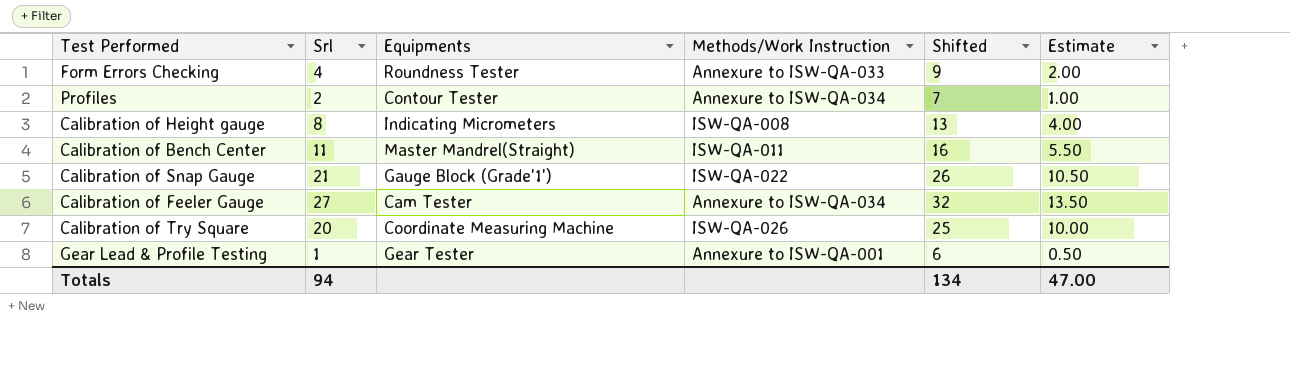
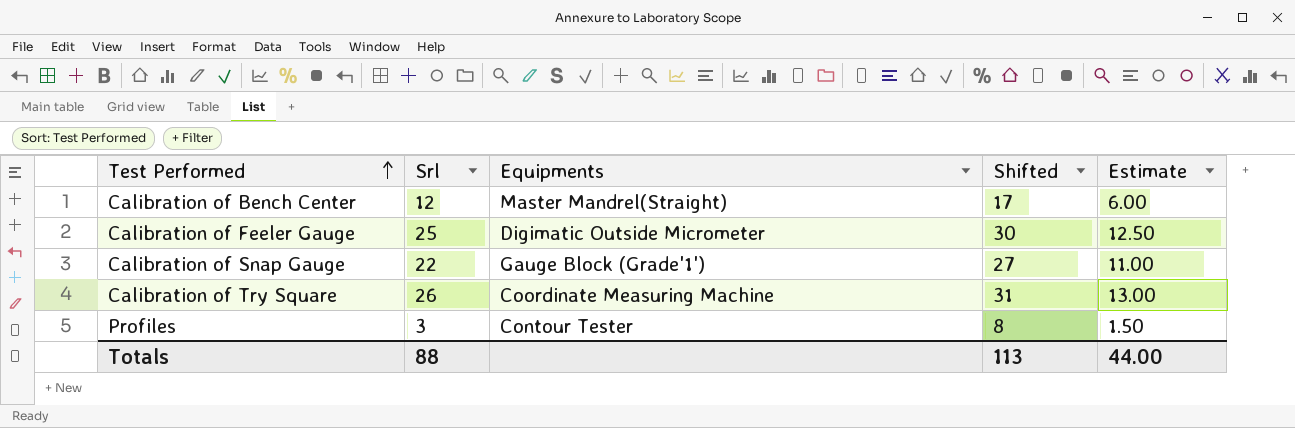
row order: none -> Test Performed ascending
column Methods/Work Instruction | position: 4 -> none
row Form Errors Checking: 4 | Roundness Tester | Annexure to ISW-QA-033 | 9 | 2.00 -> none
row Calibration of Height gauge: 8 | Indicating Micrometers | ISW-QA-008 | 13 | 4.00 -> none
row Gear Lead & Profile Testing: 1 | Gear Tester | Annexure to ISW-QA-001 | 6 | 0.50 -> none
Calibration of Bench Center | Srl: 11 -> 12
Calibration of Bench Center | Shifted: 16 -> 17
Calibration of Bench Center | Estimate: 5.50 -> 6.00
Calibration of Feeler Gauge | Srl: 27 -> 25
Calibration of Feeler Gauge | Equipments: Cam Tester -> Digimatic Outside Micrometer
Calibration of Feeler Gauge | Shifted: 32 -> 30
Calibration of Feeler Gauge | Estimate: 13.50 -> 12.50
Calibration of Snap Gauge | Srl: 21 -> 22
Calibration of Snap Gauge | Shifted: 26 -> 27
Calibration of Snap Gauge | Estimate: 10.50 -> 11.00
Calibration of Try Square | Srl: 20 -> 26
Calibration of Try Square | Shifted: 25 -> 31
Calibration of Try Square | Estimate: 10.00 -> 13.00
Profiles | Srl: 2 -> 3
Profiles | Shifted: 7 -> 8
Profiles | Estimate: 1.00 -> 1.50
Totals | Srl: 94 -> 88
Totals | Shifted: 134 -> 113
Totals | Estimate: 47.00 -> 44.00

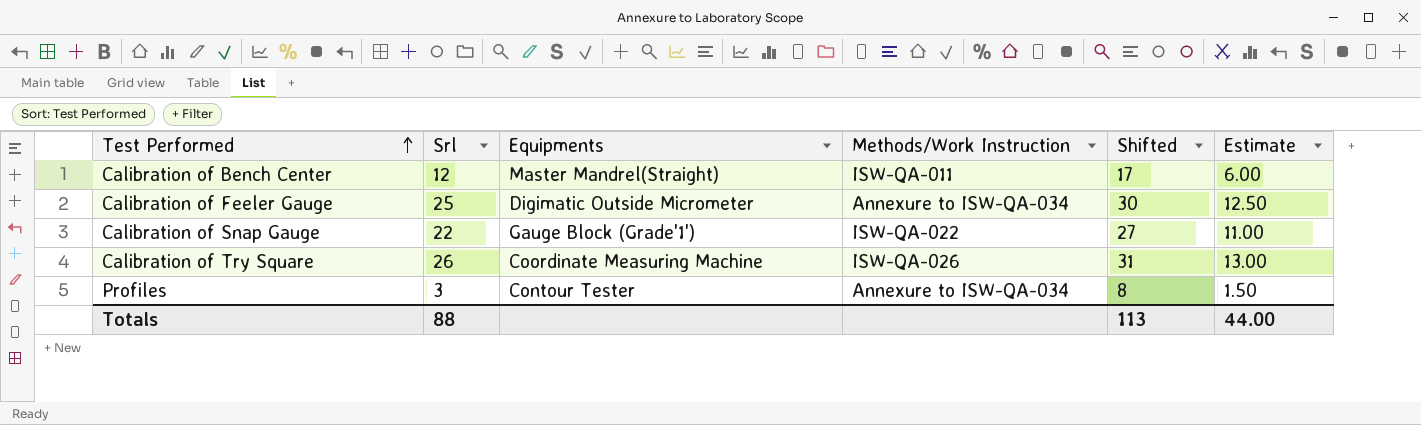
column Methods/Work Instruction | position: none -> 4

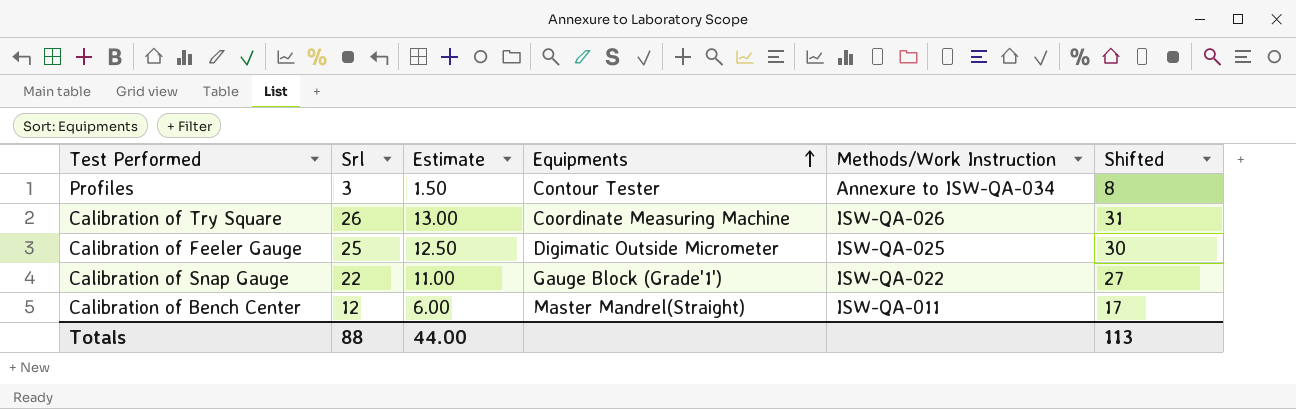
row order: Test Performed ascending -> Equipments ascending
column Estimate | position: 6 -> 3
Calibration of Feeler Gauge | Methods/Work Instruction: Annexure to ISW-QA-034 -> ISW-QA-025

